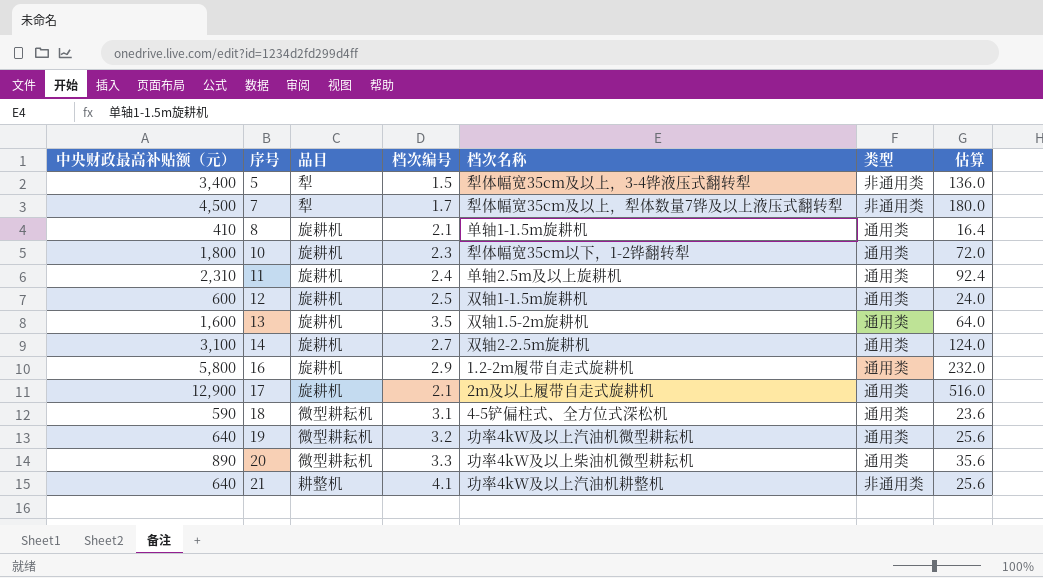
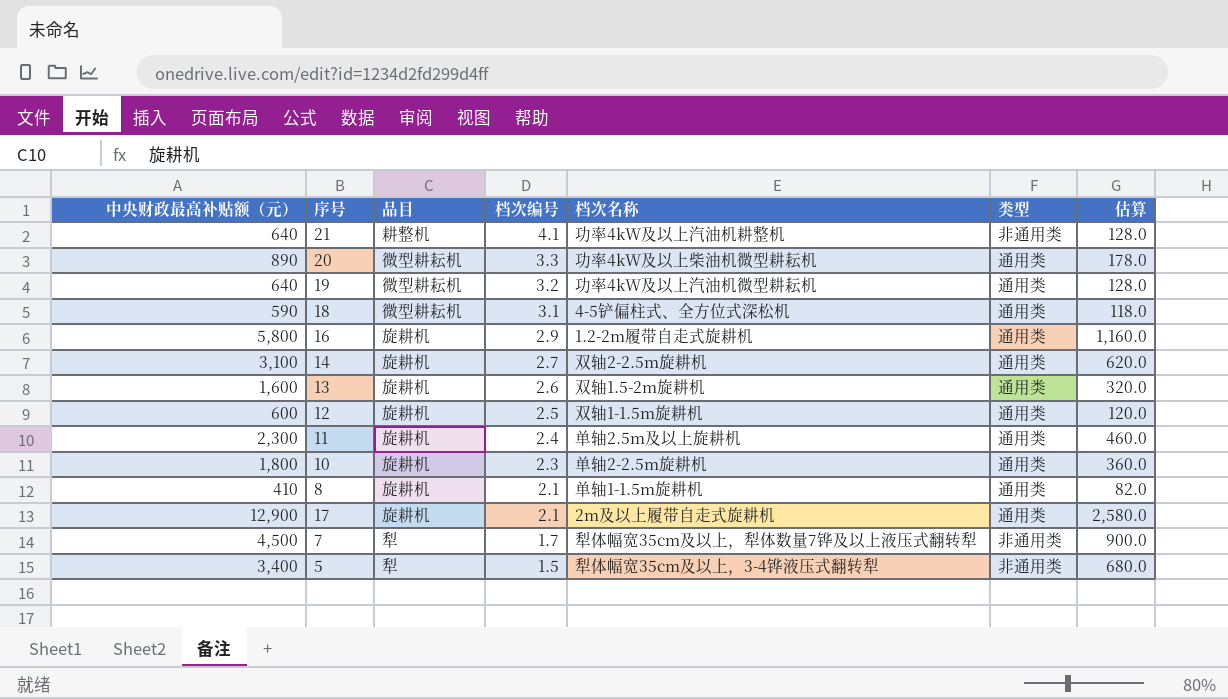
row order: 序号 ascending -> 档次编号 descending
column 估算 | formula: [中央财政最高补贴额（元）] * 0.04 -> [中央财政最高补贴额（元）] * 0.2
13 | 档次编号: 3.5 -> 2.6
11 | 中央财政最高补贴额（元）: 2,310 -> 2,300
10 | 档次名称: 犁体幅宽35cm以下，1-2铧翻转犁 -> 单轴2-2.5m旋耕机

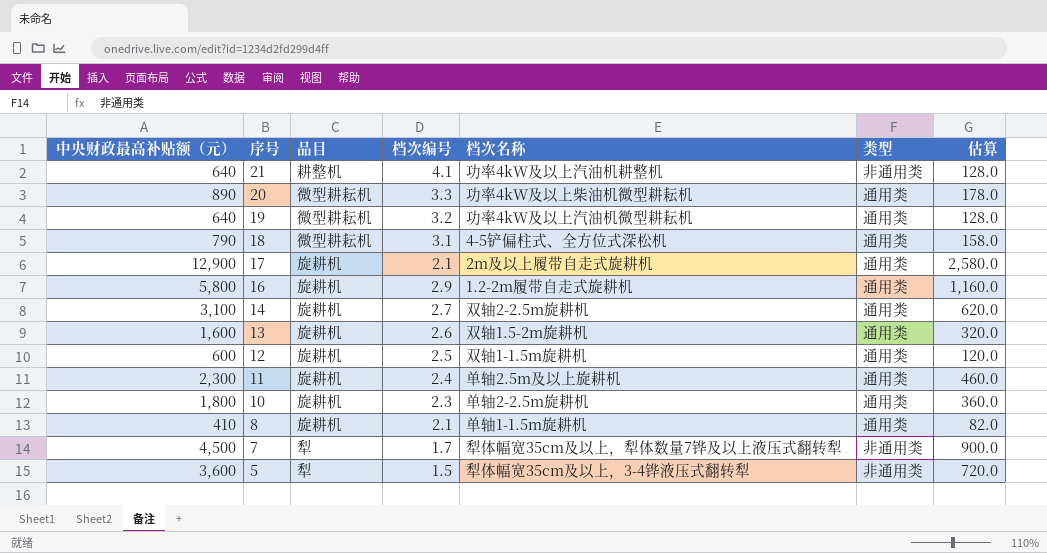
row order: 档次编号 descending -> 序号 descending
18 | 中央财政最高补贴额（元）: 590 -> 790
18 | 估算: 118.0 -> 158.0
5 | 中央财政最高补贴额（元）: 3,400 -> 3,600
5 | 估算: 680.0 -> 720.0

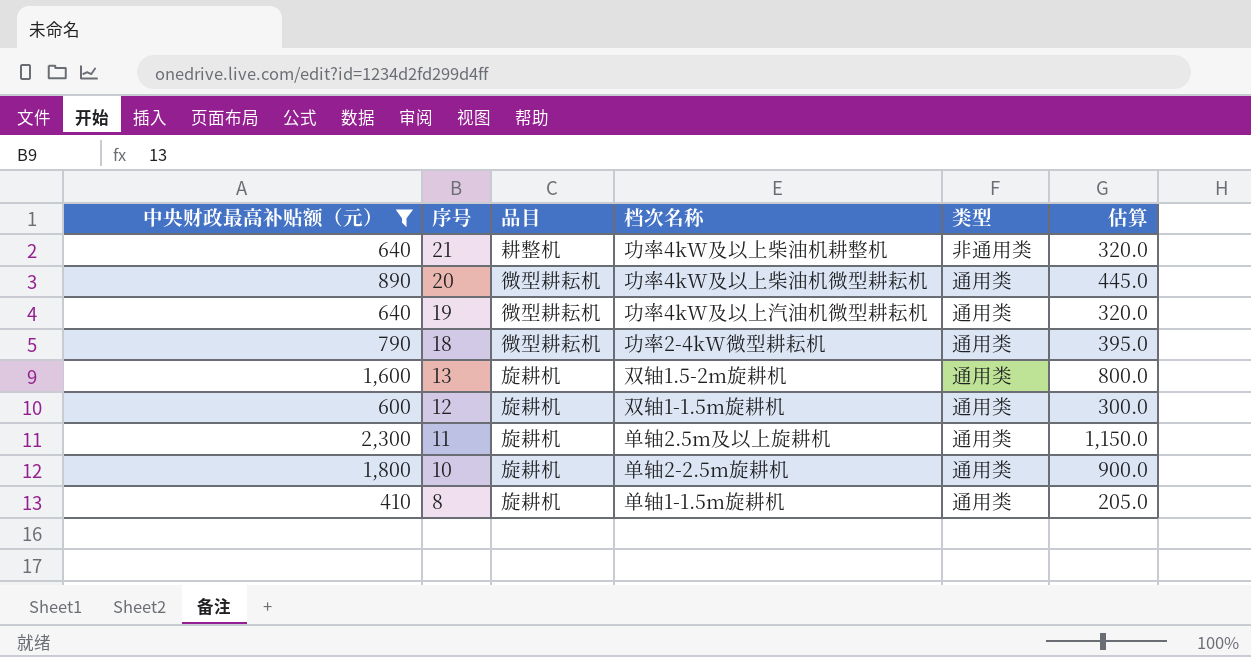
filter: none -> 中央财政最高补贴额（元） <= 2,300
column 档次编号 | position: 4 -> none
column 估算 | formula: [中央财政最高补贴额（元）] * 0.2 -> [中央财政最高补贴额（元）] * 0.5
21 | 档次名称: 功率4kW及以上汽油机耕整机 -> 功率4kW及以上柴油机耕整机
18 | 档次名称: 4-5铲偏柱式、全方位式深松机 -> 功率2-4kW微型耕耘机

